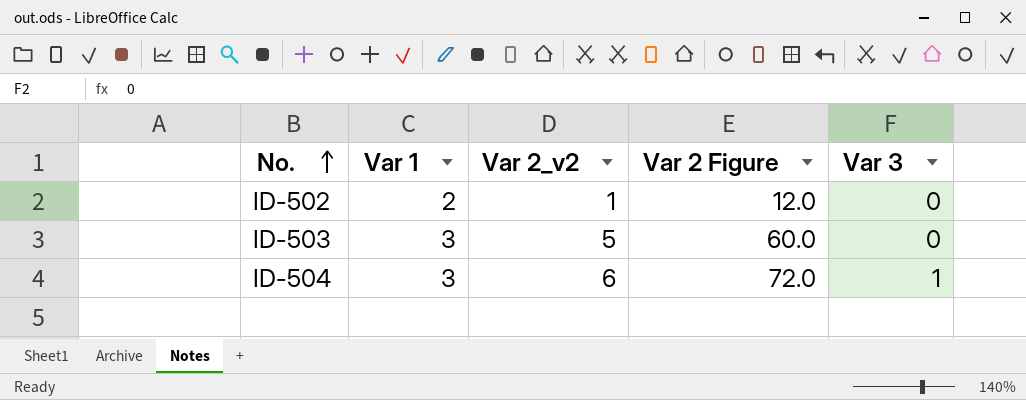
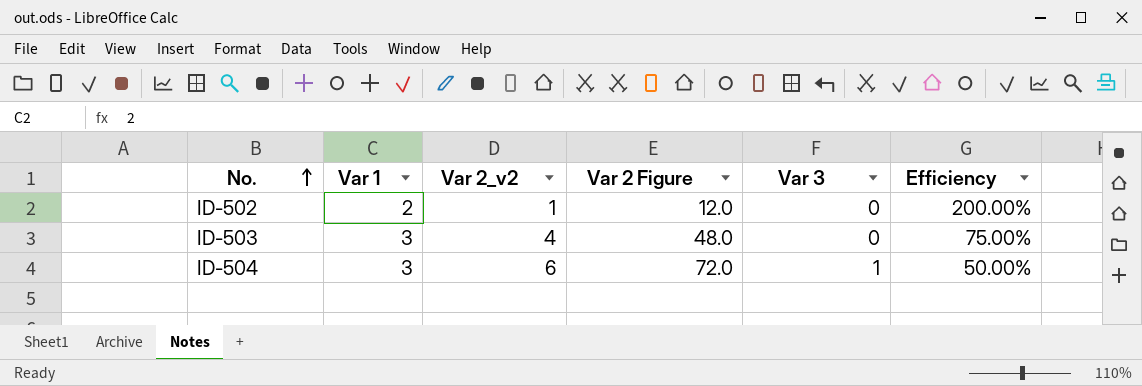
column Efficiency | formula: none -> [Var 1] / [Var 2_v2]
ID-503 | Var 2_v2: 5 -> 4
ID-503 | Var 2 Figure: 60.0 -> 48.0

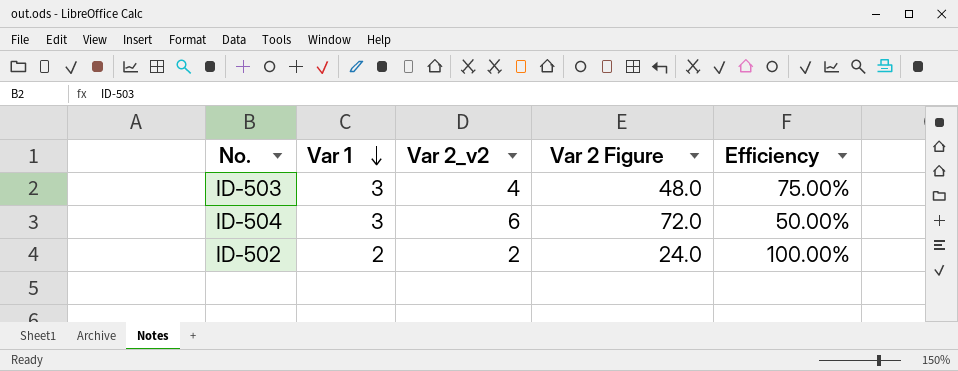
row order: No. ascending -> Var 1 descending
column Var 3 | position: 5 -> none
ID-502 | Var 2_v2: 1 -> 2
ID-502 | Var 2 Figure: 12.0 -> 24.0
ID-502 | Efficiency: 200.00% -> 100.00%

